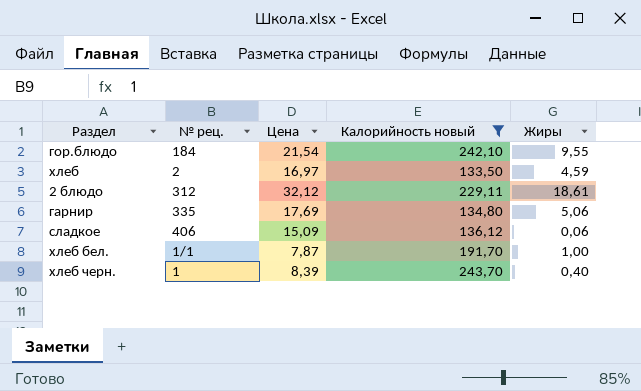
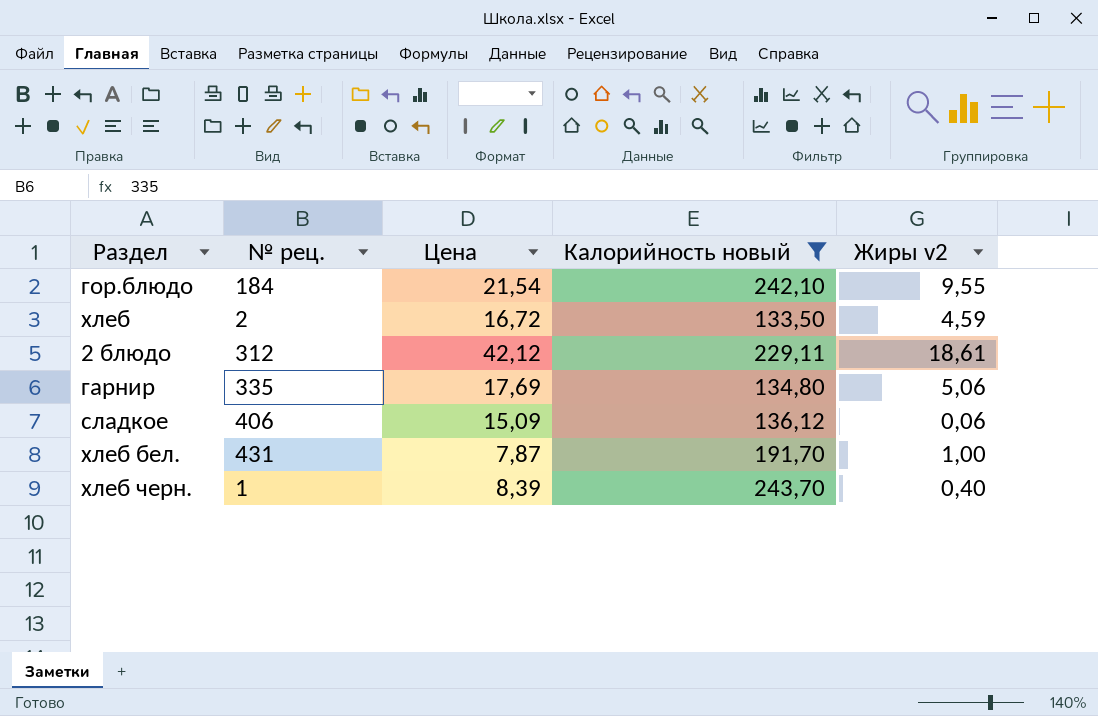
column name: Жиры -> Жиры v2
хлеб | Цена: 16,97 -> 16,72
2 блюдо | Цена: 32,12 -> 42,12
хлеб бел. | № рец.: 1/1 -> 431

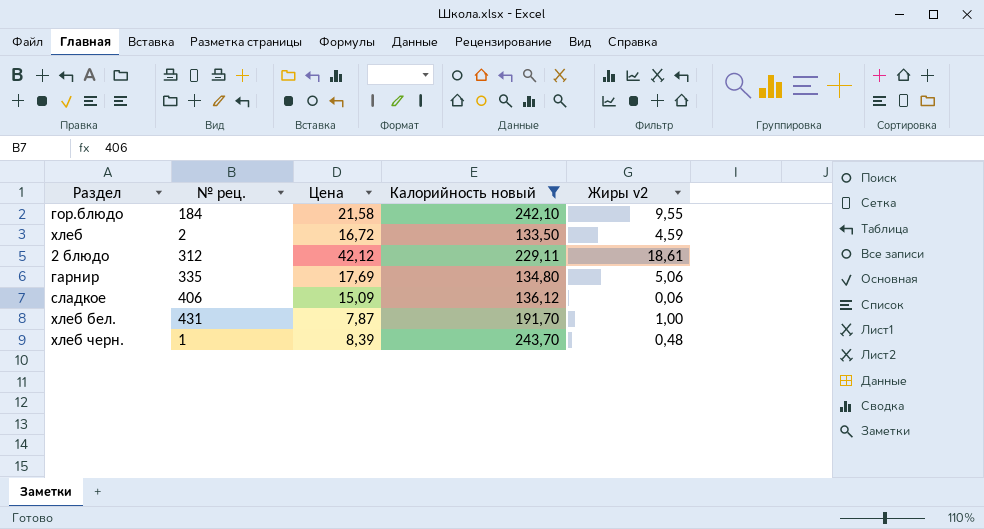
гор.блюдо | Цена: 21,54 -> 21,58
хлеб черн. | Жиры v2: 0,40 -> 0,48

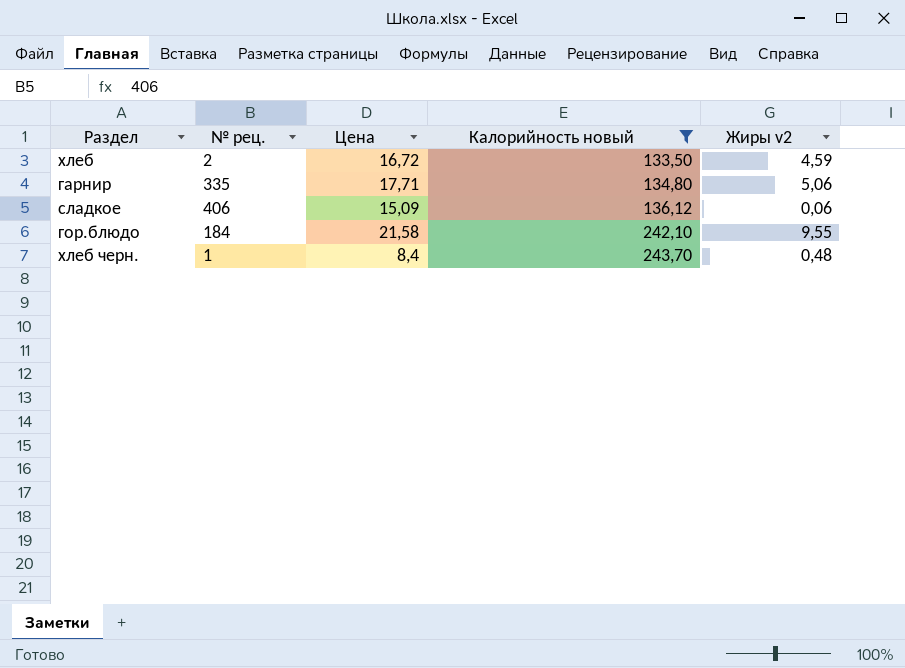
row order: none -> Калорийность новый ascending
row 2 блюдо: 312 | 42,12 | 229,11 | 18,61 -> none
row хлеб бел.: 431 | 7,87 | 191,70 | 1,00 -> none
гарнир | Цена: 17,69 -> 17,71
хлеб черн. | Цена: 8,39 -> 8,4

